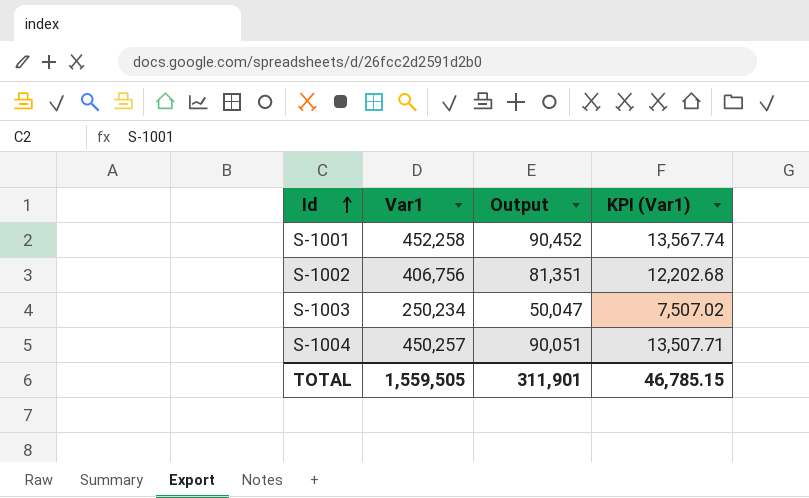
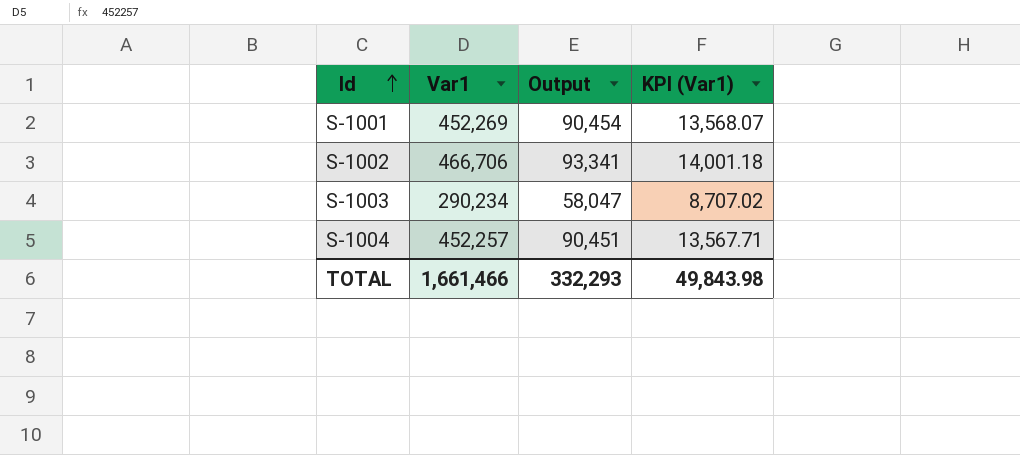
S-1001 | Var1: 452,258 -> 452,269
S-1001 | Output: 90,452 -> 90,454
S-1001 | KPI (Var1): 13,567.74 -> 13,568.07
S-1002 | Var1: 406,756 -> 466,706
S-1002 | Output: 81,351 -> 93,341
S-1002 | KPI (Var1): 12,202.68 -> 14,001.18
S-1003 | Var1: 250,234 -> 290,234
S-1003 | Output: 50,047 -> 58,047
S-1003 | KPI (Var1): 7,507.02 -> 8,707.02
S-1004 | Var1: 450,257 -> 452,257
S-1004 | Output: 90,051 -> 90,451
S-1004 | KPI (Var1): 13,507.71 -> 13,567.71
TOTAL | Var1: 1,559,505 -> 1,661,466
TOTAL | Output: 311,901 -> 332,293
TOTAL | KPI (Var1): 46,785.15 -> 49,843.98

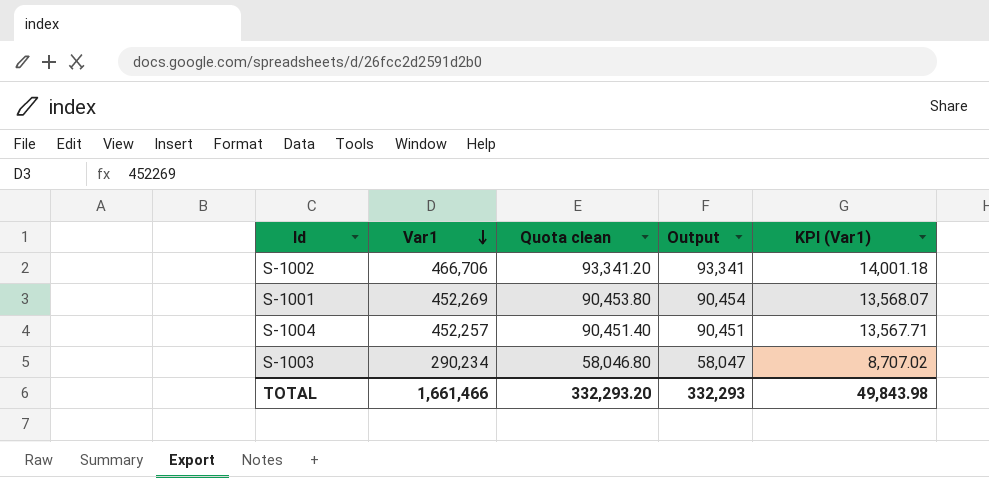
row order: Id ascending -> Var1 descending
column Quota clean | formula: none -> [Var1] * 0.2

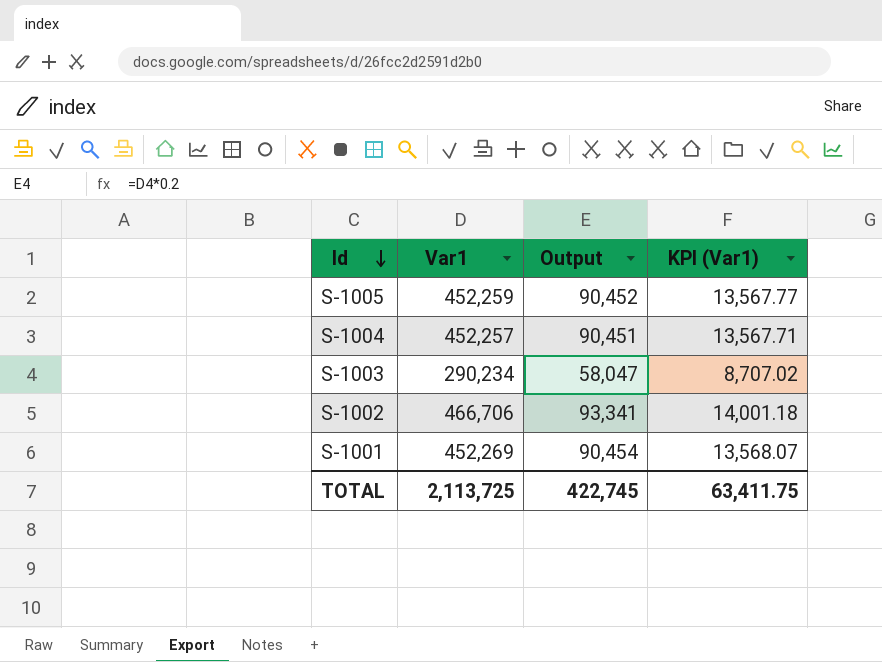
row order: Var1 descending -> Id descending
column Quota clean | formula: [Var1] * 0.2 -> none
row S-1005: none -> 452,259 | 90,452 | 13,567.77
TOTAL | Var1: 1,661,466 -> 2,113,725
TOTAL | Output: 332,293 -> 422,745
TOTAL | KPI (Var1): 49,843.98 -> 63,411.75

